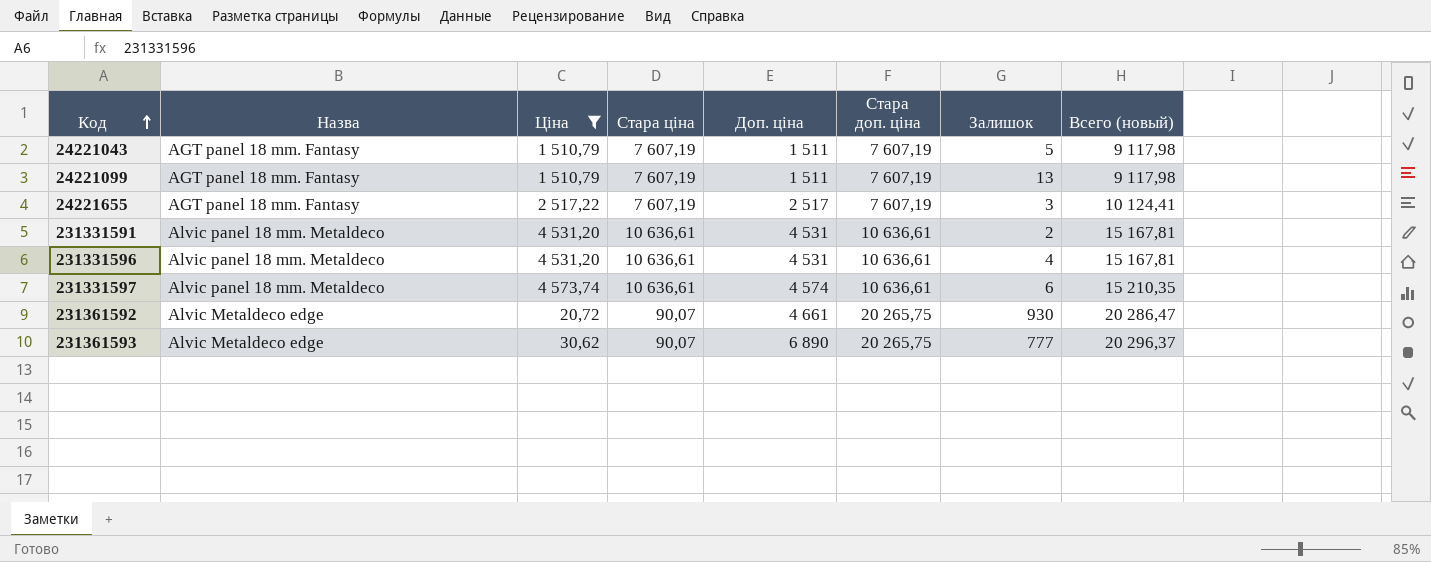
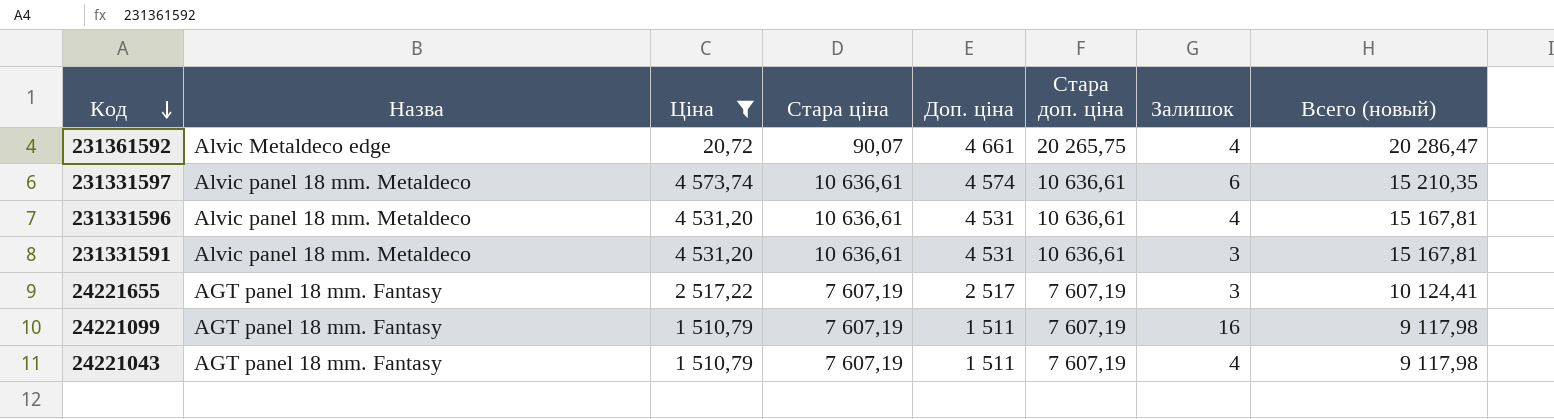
row order: Код ascending -> Код descending
row 231361593: Alvic Metaldeco edge | 30,62 | 90,07 | 6 890 | 20 265,75 | 777 | 20 296,37 -> none
231361592 | Залишок: 930 -> 4
231331591 | Залишок: 2 -> 3
24221099 | Залишок: 13 -> 16
24221043 | Залишок: 5 -> 4

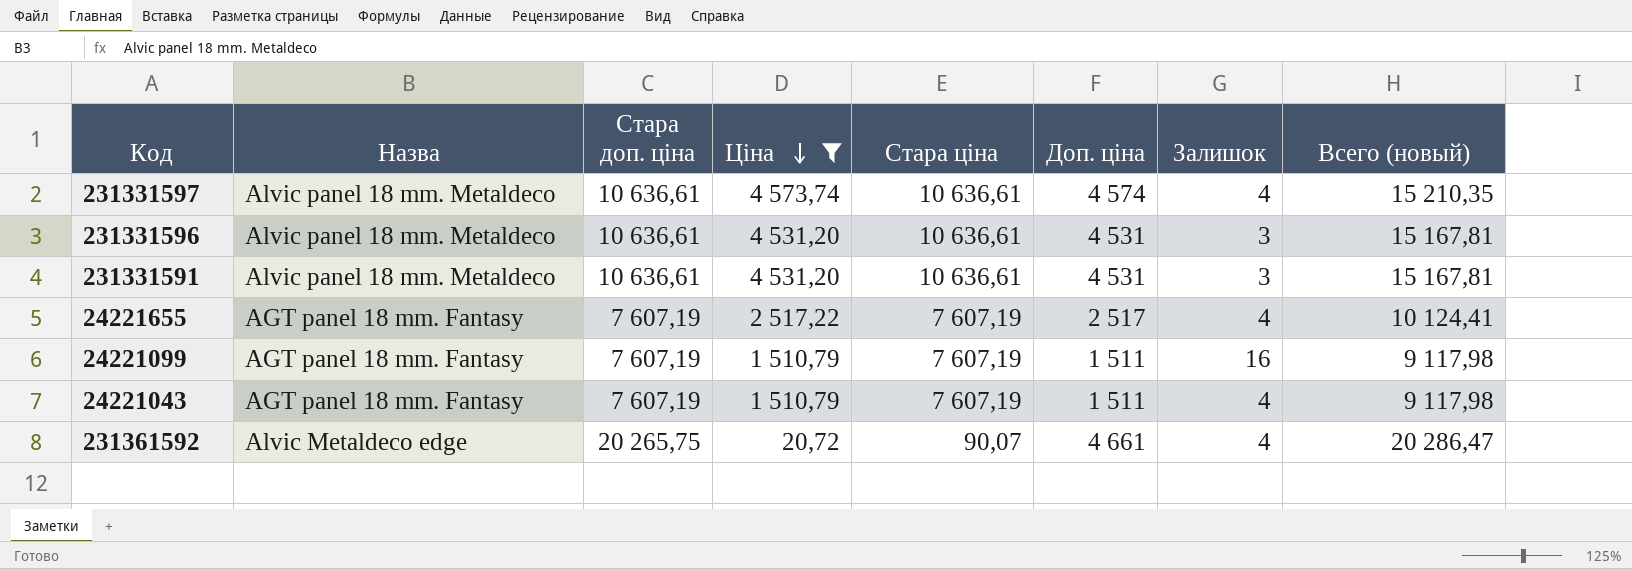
row order: Код descending -> Ціна descending
column Стара доп. ціна | position: 6 -> 3
231331597 | Залишок: 6 -> 4
231331596 | Залишок: 4 -> 3
24221655 | Залишок: 3 -> 4

